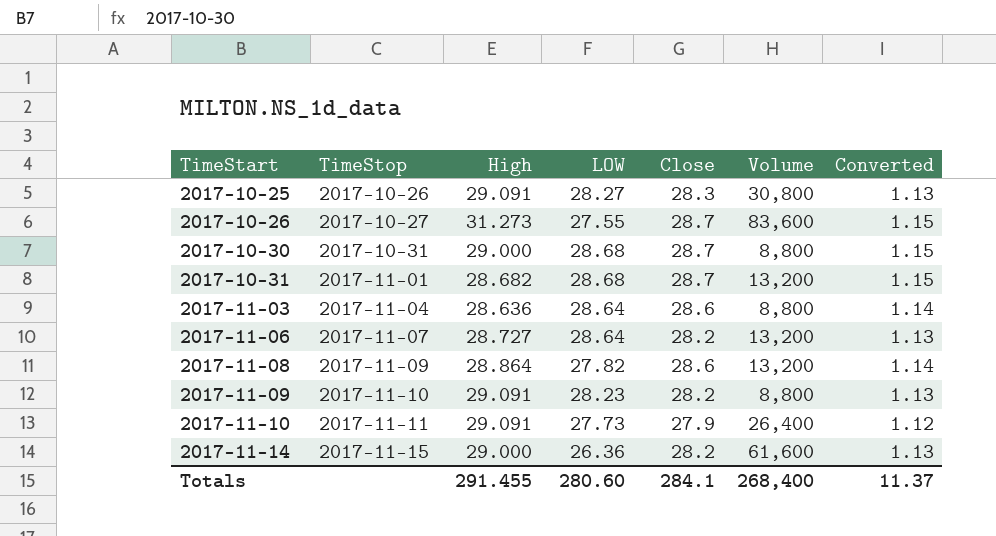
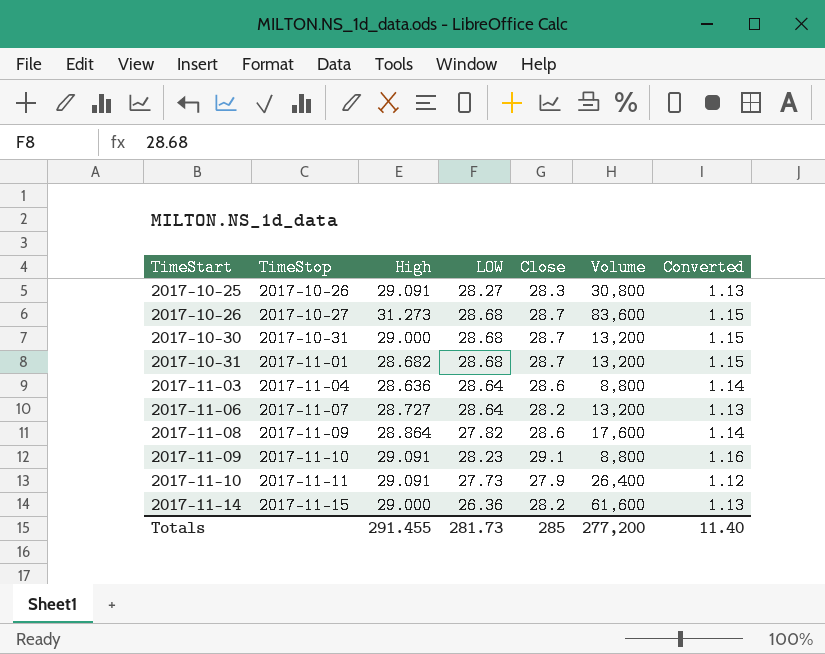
2017-10-26 | LOW: 27.55 -> 28.68
2017-10-30 | Volume: 8,800 -> 13,200
2017-11-08 | Volume: 13,200 -> 17,600
2017-11-09 | Close: 28.2 -> 29.1
2017-11-09 | Converted: 1.13 -> 1.16
Totals | LOW: 280.60 -> 281.73
Totals | Close: 284.1 -> 285
Totals | Volume: 268,400 -> 277,200
Totals | Converted: 11.37 -> 11.40

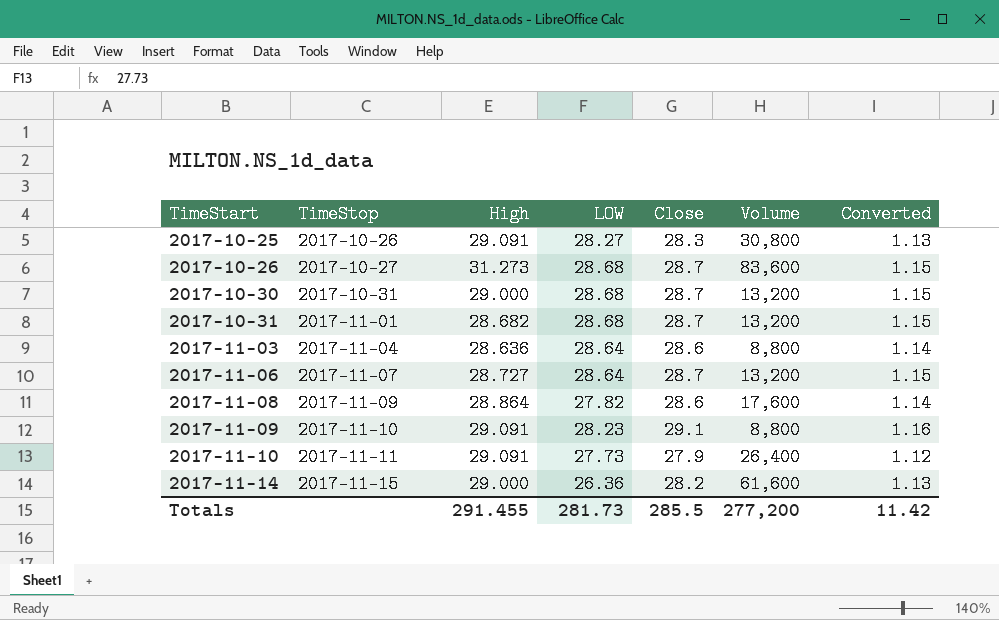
2017-11-06 | Close: 28.2 -> 28.7
2017-11-06 | Converted: 1.13 -> 1.15
Totals | Close: 285 -> 285.5
Totals | Converted: 11.40 -> 11.42

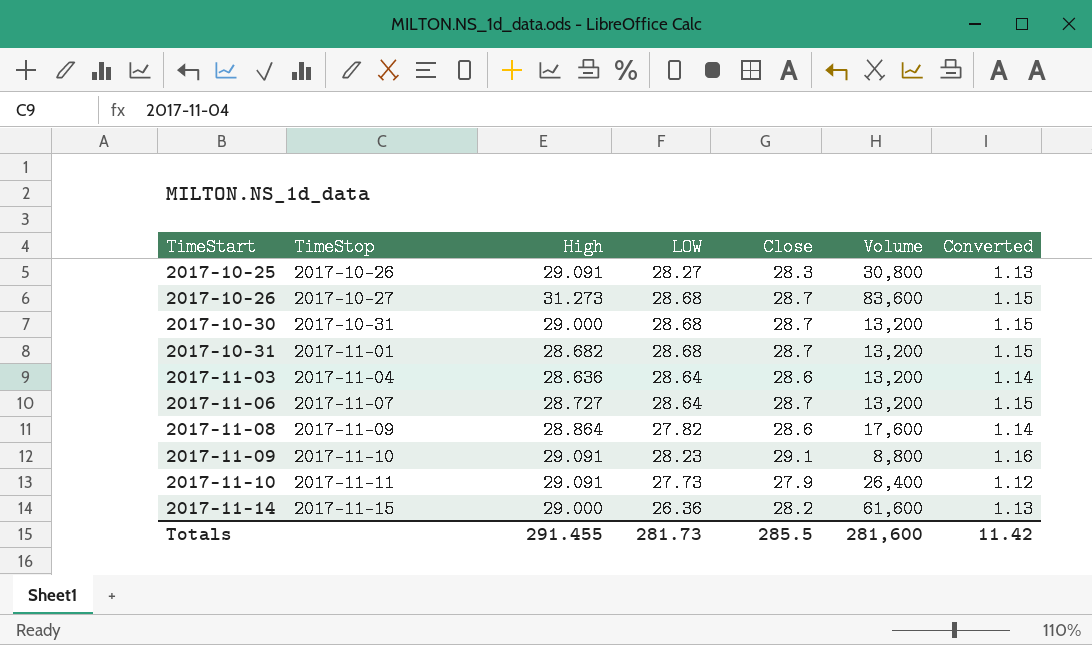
2017-11-03 | Volume: 8,800 -> 13,200
Totals | Volume: 277,200 -> 281,600

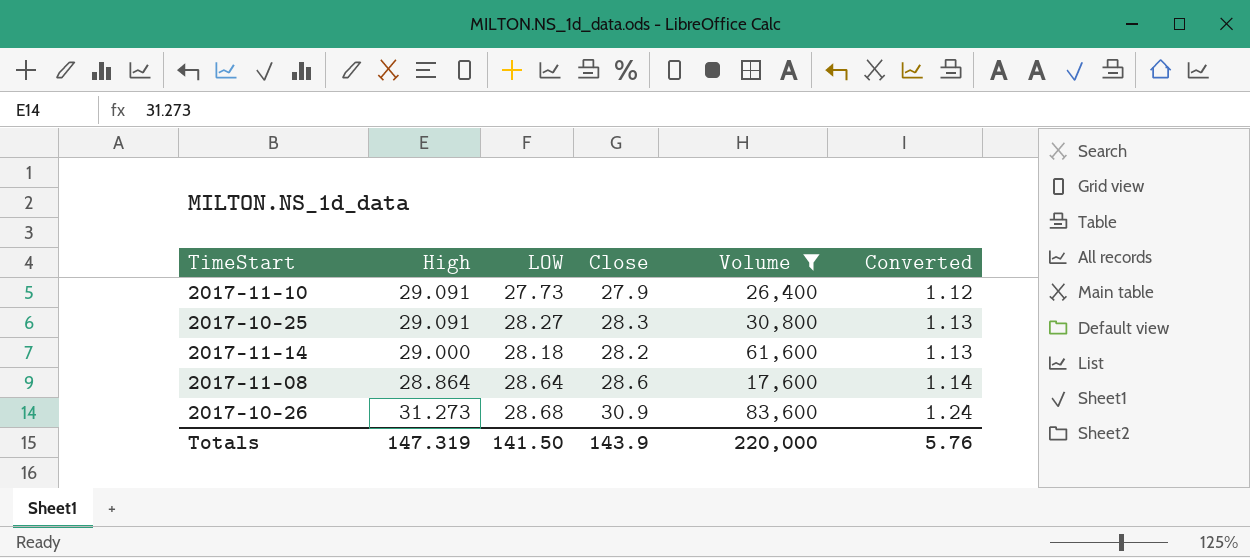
filter: none -> Volume >= 17,600
row order: TimeStart ascending -> Converted ascending
column TimeStop | position: 2 -> none
2017-11-14 | LOW: 26.36 -> 28.18
2017-11-08 | LOW: 27.82 -> 28.64
2017-10-26 | Close: 28.7 -> 30.9
2017-10-26 | Converted: 1.15 -> 1.24
Totals | High: 291.455 -> 147.319
Totals | LOW: 281.73 -> 141.50
Totals | Close: 285.5 -> 143.9
Totals | Volume: 281,600 -> 220,000
Totals | Converted: 11.42 -> 5.76

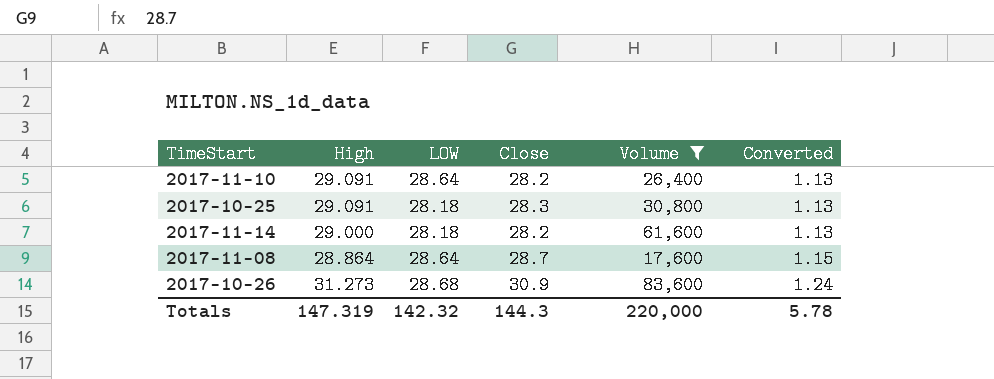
2017-11-10 | LOW: 27.73 -> 28.64
2017-11-10 | Close: 27.9 -> 28.2
2017-11-10 | Converted: 1.12 -> 1.13
2017-10-25 | LOW: 28.27 -> 28.18
2017-11-08 | Close: 28.6 -> 28.7
2017-11-08 | Converted: 1.14 -> 1.15
Totals | LOW: 141.50 -> 142.32
Totals | Close: 143.9 -> 144.3
Totals | Converted: 5.76 -> 5.78

